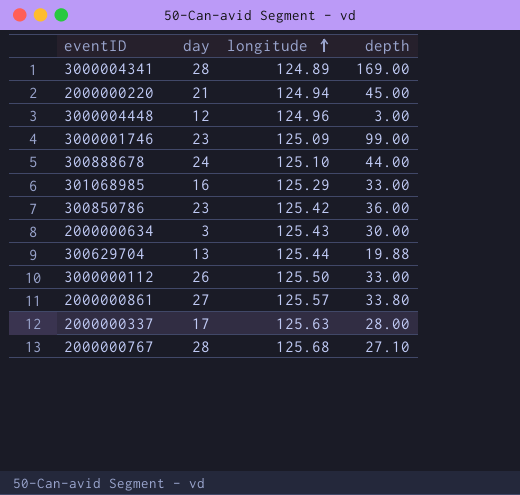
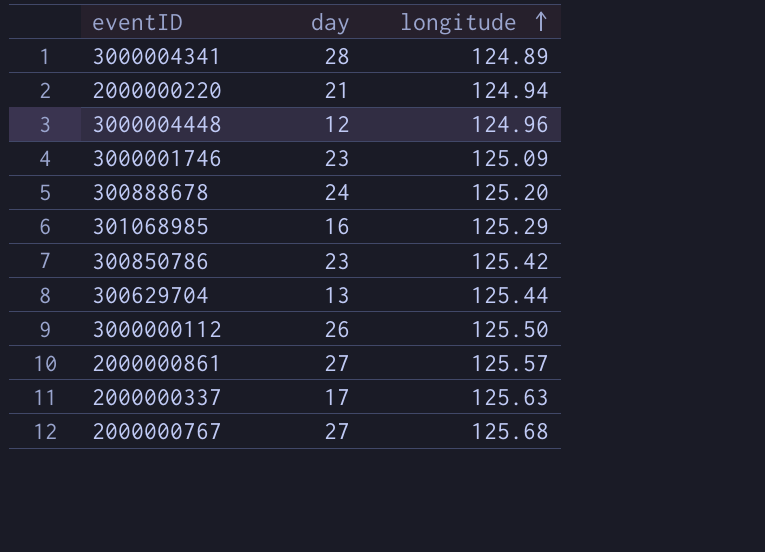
column depth | position: 4 -> none
row 2000000634: 3 | 125.43 | 30.00 -> none
300888678 | longitude: 125.10 -> 125.20
2000000767 | day: 28 -> 27

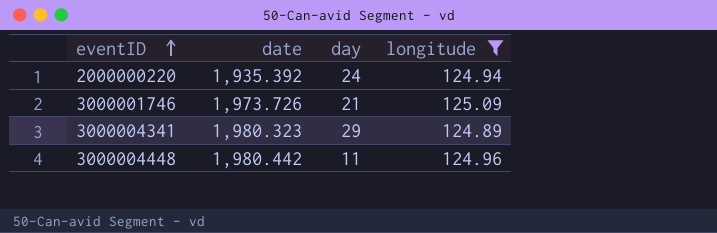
filter: none -> longitude <= 125.09
row order: longitude ascending -> eventID ascending
column date | position: none -> 2
2000000220 | day: 21 -> 24
3000001746 | day: 23 -> 21
3000004341 | day: 28 -> 29
3000004448 | day: 12 -> 11

